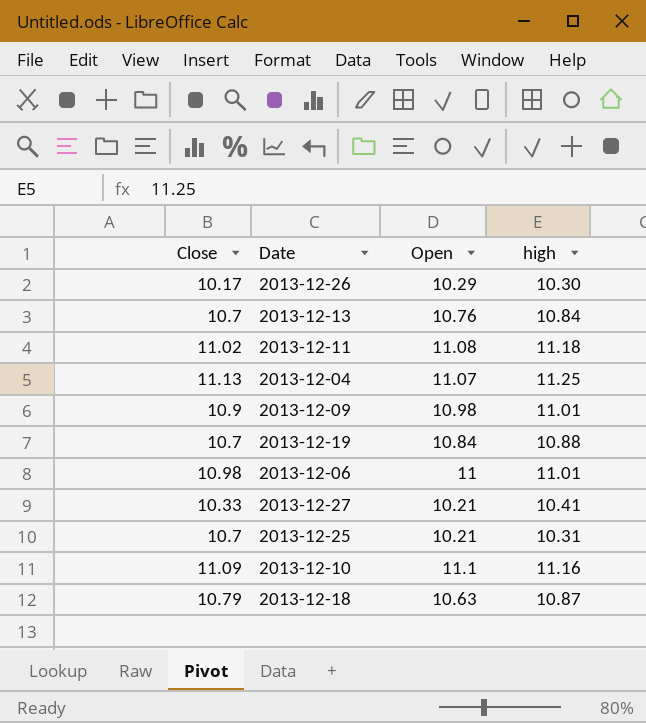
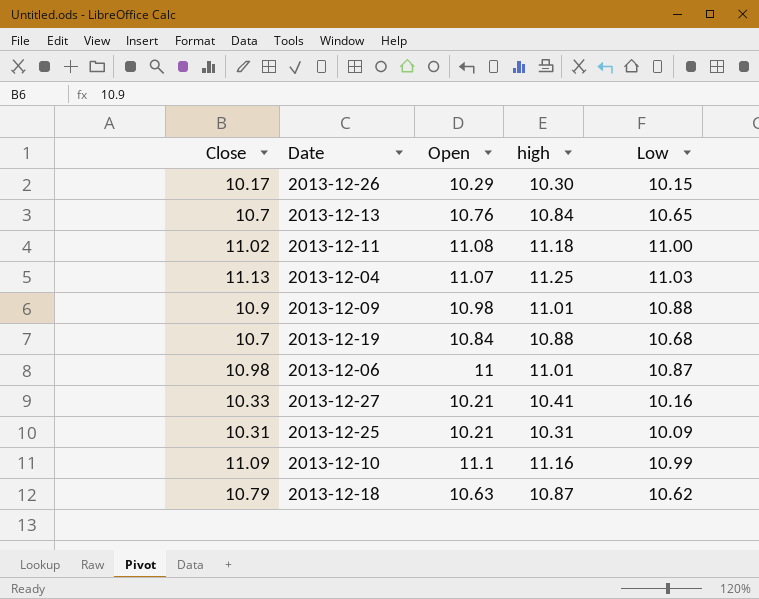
column Low | position: none -> 5
2013-12-25 | Close: 10.7 -> 10.31

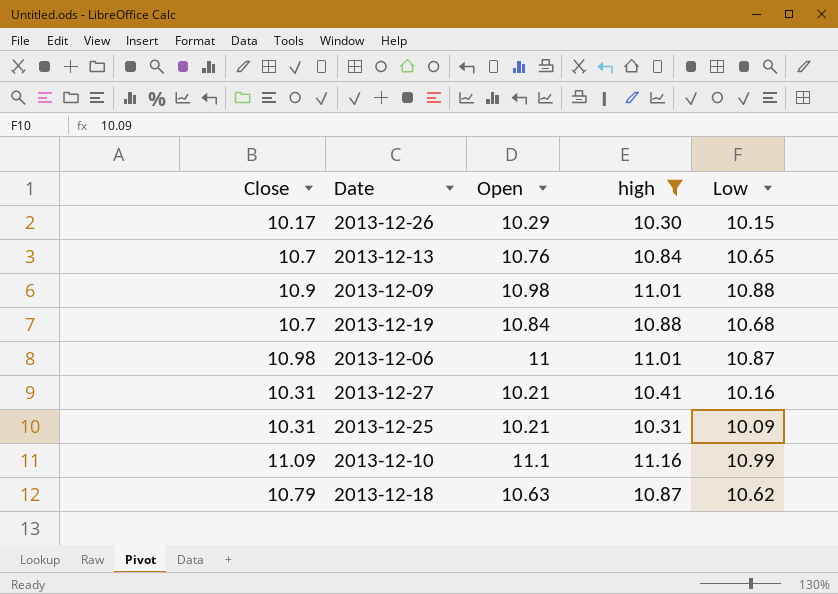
filter: none -> high <= 11.16
2013-12-27 | Close: 10.33 -> 10.31

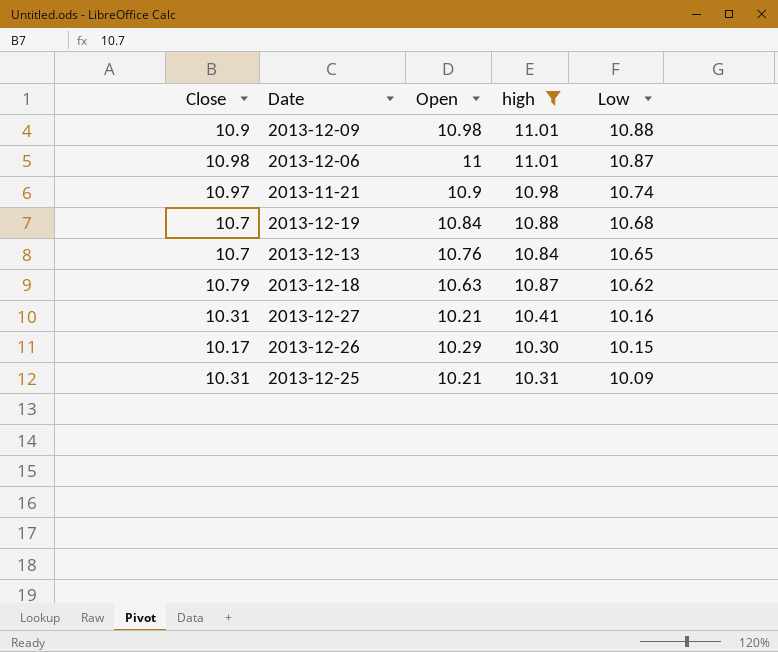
row order: none -> Low descending
row 2013-12-10: 11.09 | 11.1 | 11.16 | 10.99 -> none
row 2013-11-21: none -> 10.97 | 10.9 | 10.98 | 10.74

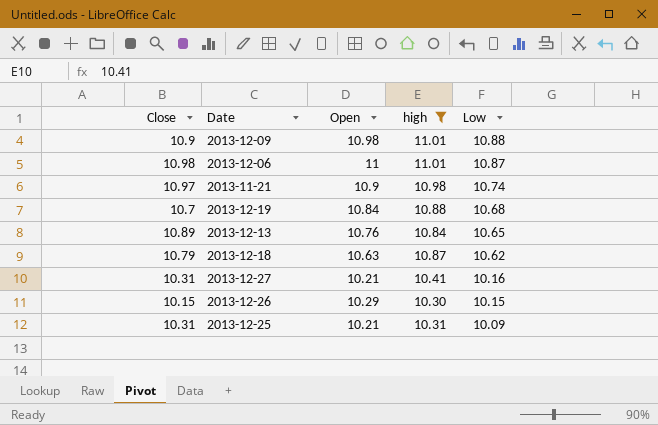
2013-12-13 | Close: 10.7 -> 10.89
2013-12-26 | Close: 10.17 -> 10.15

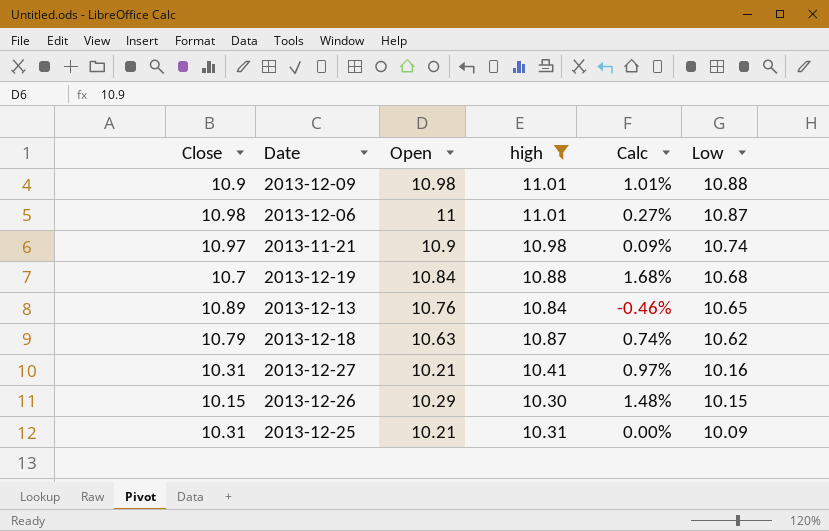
column Calc | formula: none -> ([high] - [Close]) / [Close]

